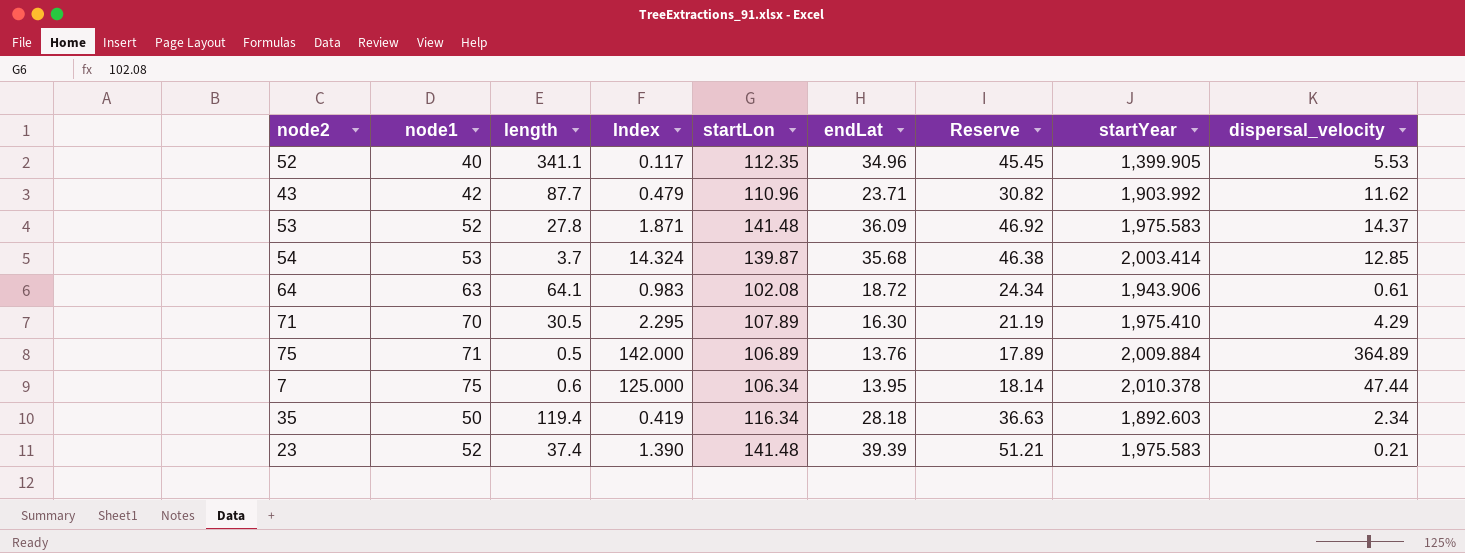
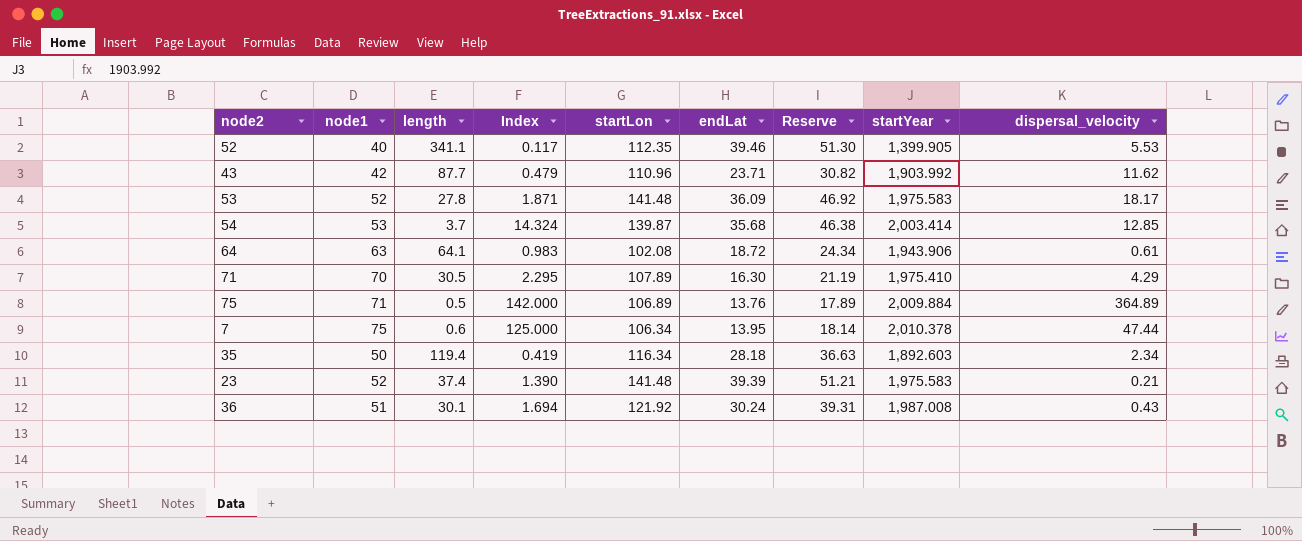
52 | endLat: 34.96 -> 39.46
52 | Reserve: 45.45 -> 51.30
53 | dispersal_velocity: 14.37 -> 18.17
row 36: none -> 51 | 30.1 | 1.694 | 121.92 | 30.24 | 39.31 | 1,987.008 | 0.43

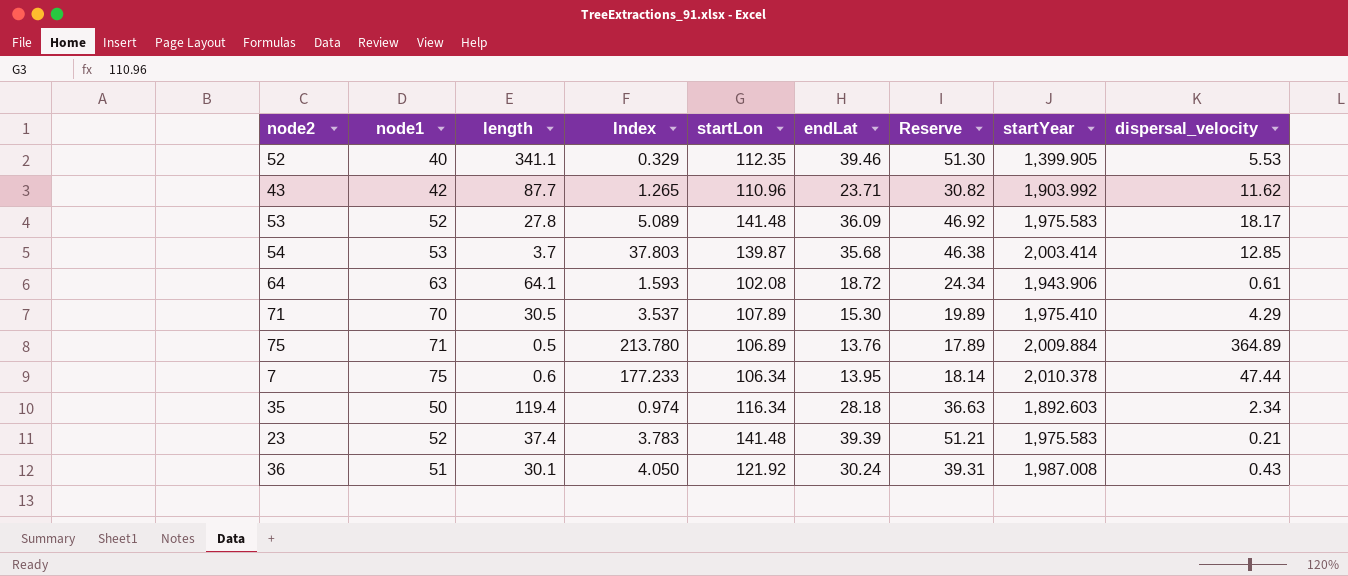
column Index | formula: [node1] / [length] -> [startLon] / [length]
71 | endLat: 16.30 -> 15.30
71 | Reserve: 21.19 -> 19.89

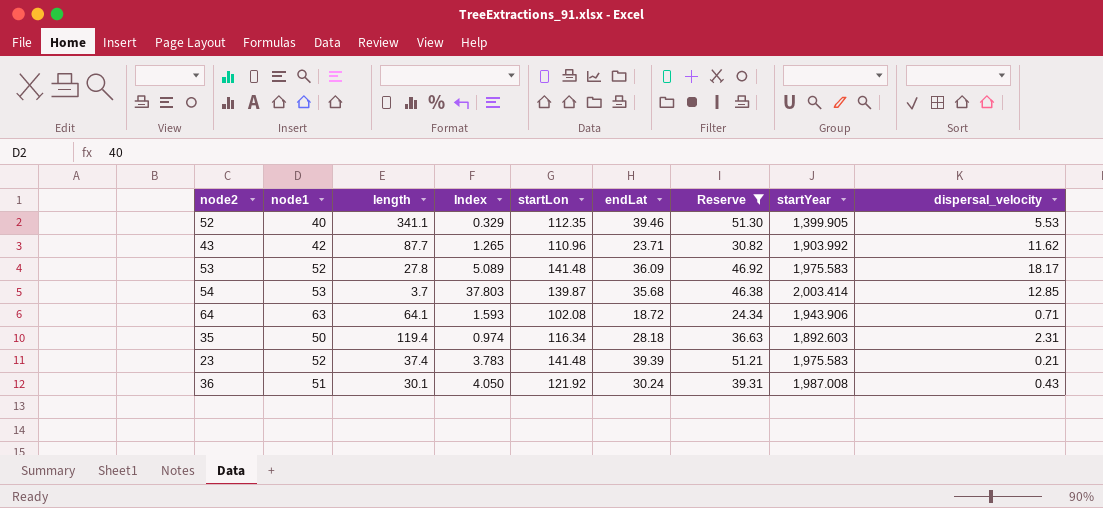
filter: none -> Reserve >= 24.34
64 | dispersal_velocity: 0.61 -> 0.71
35 | dispersal_velocity: 2.34 -> 2.31

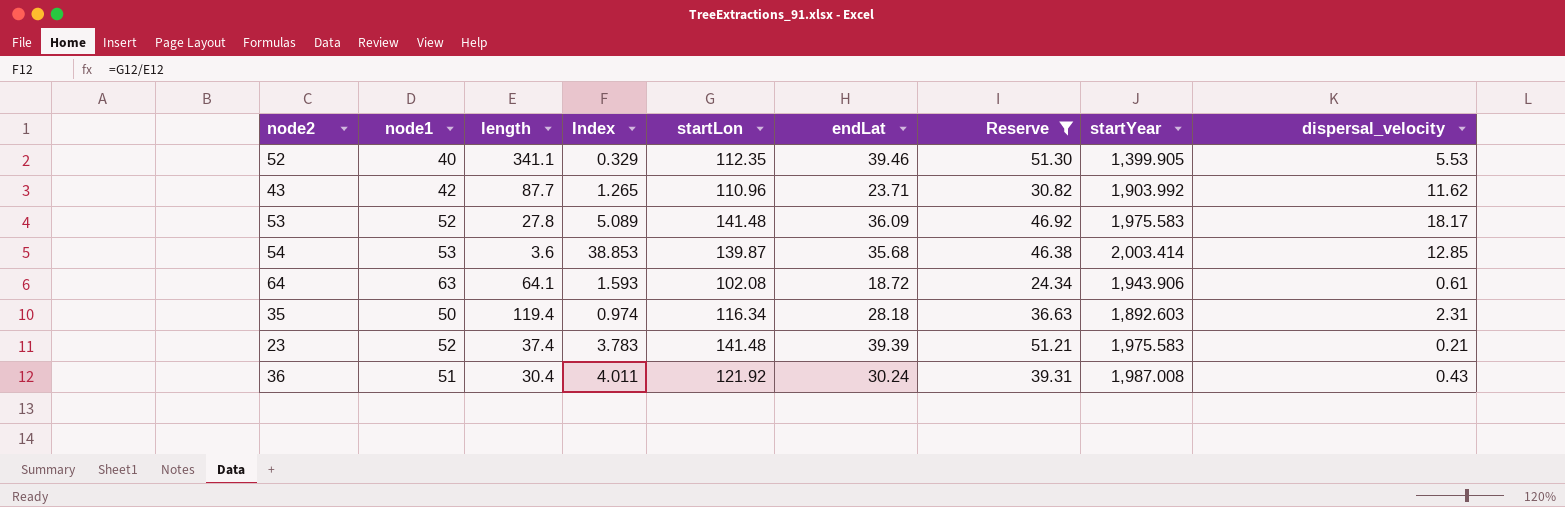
54 | length: 3.7 -> 3.6
54 | Index: 37.803 -> 38.853
64 | dispersal_velocity: 0.71 -> 0.61
36 | length: 30.1 -> 30.4
36 | Index: 4.050 -> 4.011

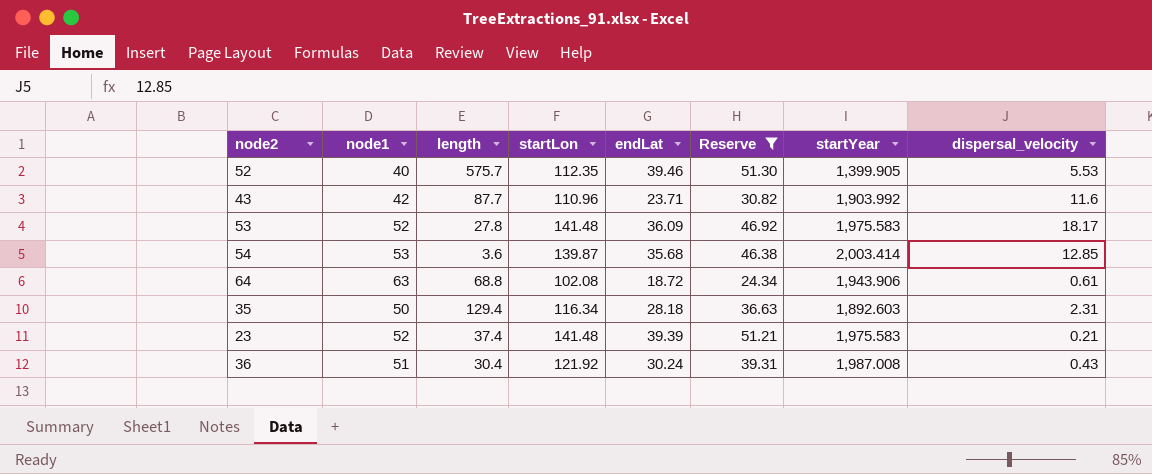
column Index | formula: [startLon] / [length] -> none
52 | length: 341.1 -> 575.7
43 | dispersal_velocity: 11.62 -> 11.6
64 | length: 64.1 -> 68.8
35 | length: 119.4 -> 129.4

